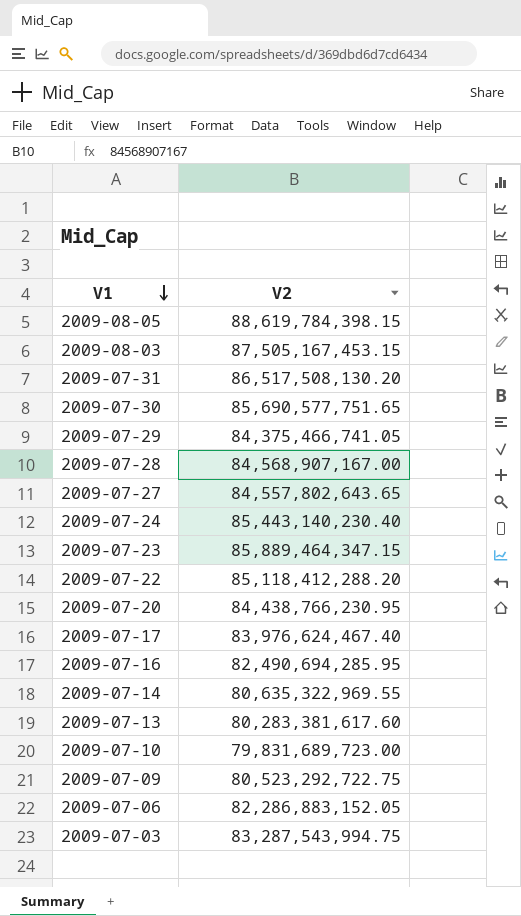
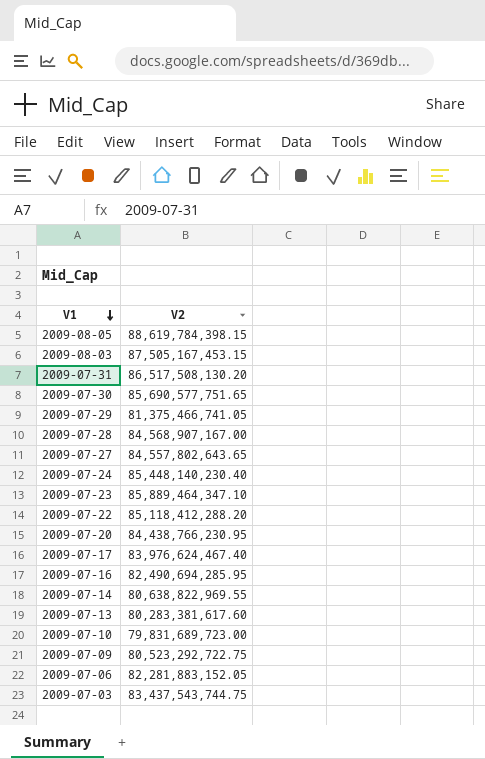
2009-07-29 | V2: 84,375,466,741.05 -> 81,375,466,741.05
2009-07-24 | V2: 85,443,140,230.40 -> 85,448,140,230.40
2009-07-23 | V2: 85,889,464,347.15 -> 85,889,464,347.10
2009-07-14 | V2: 80,635,322,969.55 -> 80,638,822,969.55
2009-07-06 | V2: 82,286,883,152.05 -> 82,281,883,152.05
2009-07-03 | V2: 83,287,543,994.75 -> 83,437,543,744.75

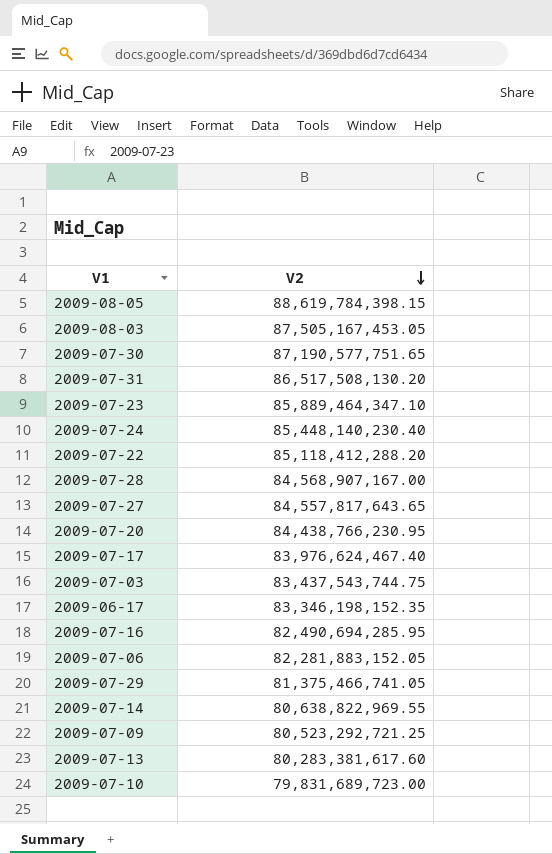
row order: V1 descending -> V2 descending
2009-08-03 | V2: 87,505,167,453.15 -> 87,505,167,453.05
2009-07-30 | V2: 85,690,577,751.65 -> 87,190,577,751.65
2009-07-27 | V2: 84,557,802,643.65 -> 84,557,817,643.65
row 2009-06-17: none -> 83,346,198,152.35
2009-07-09 | V2: 80,523,292,722.75 -> 80,523,292,721.25

